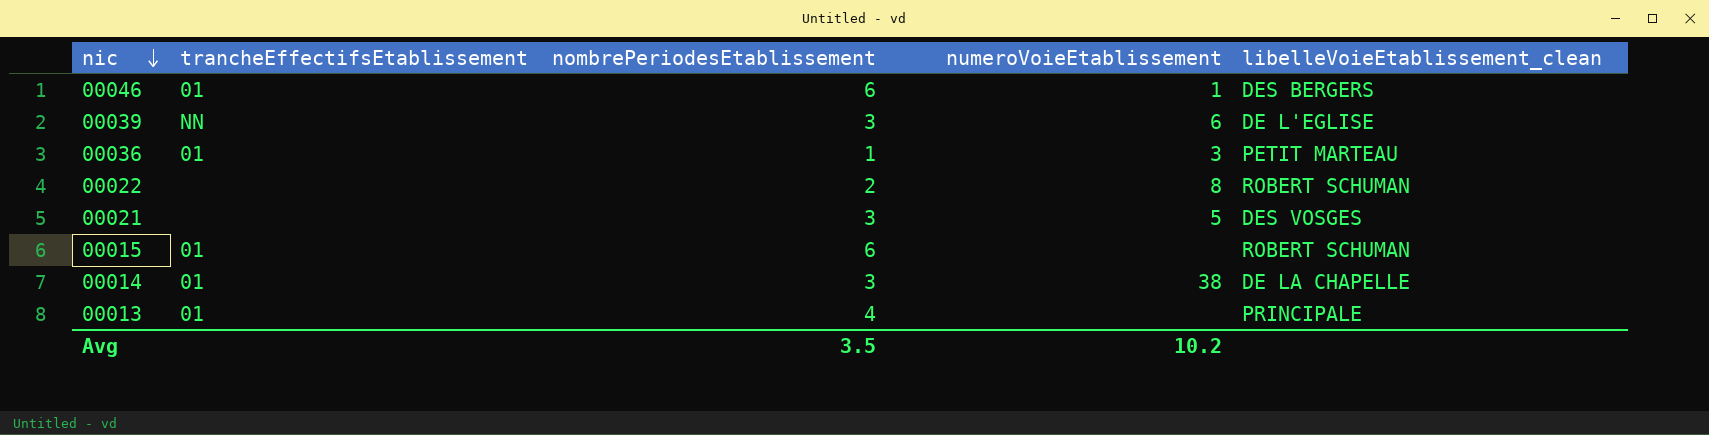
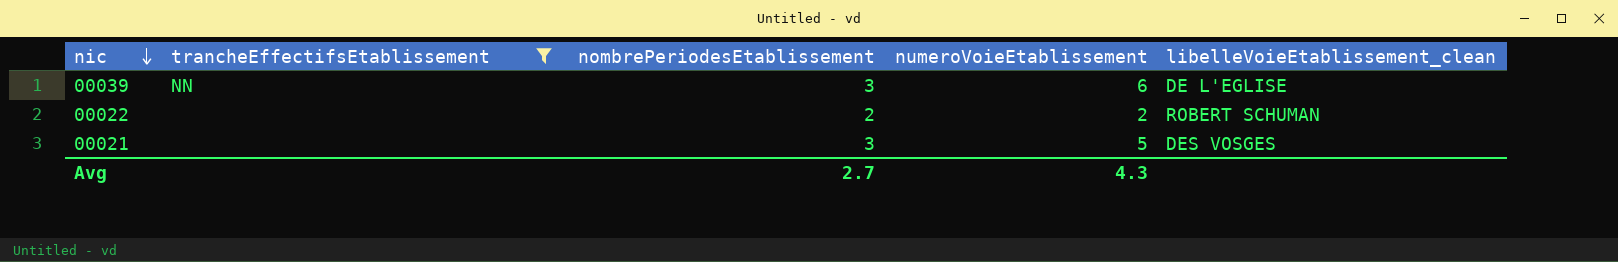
filter: none -> trancheEffectifsEtablissement != 01
00022 | numeroVoieEtablissement: 8 -> 2
Avg | nombrePeriodesEtablissement: 3.5 -> 2.7
Avg | numeroVoieEtablissement: 10.2 -> 4.3

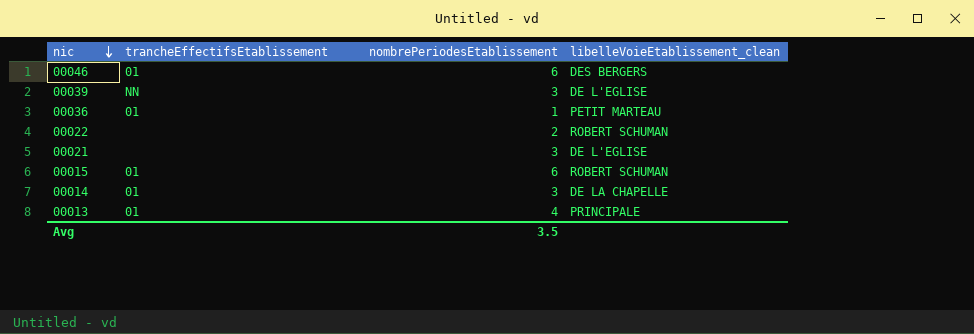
filter: trancheEffectifsEtablissement != 01 -> none
column numeroVoieEtablissement | position: 4 -> none
00021 | libelleVoieEtablissement_clean: DES VOSGES -> DE L'EGLISE
Avg | nombrePeriodesEtablissement: 2.7 -> 3.5

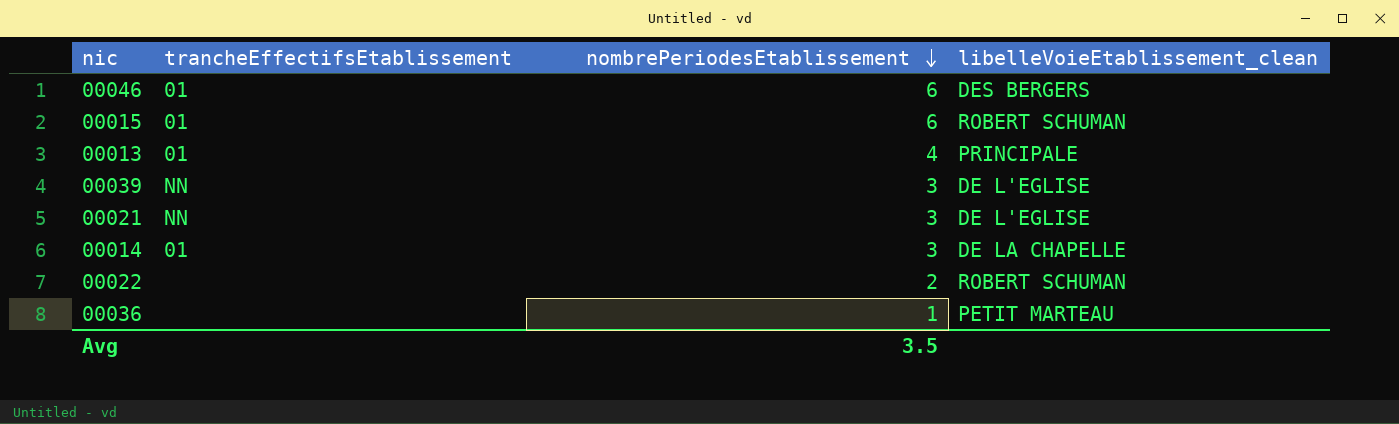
row order: nic descending -> nombrePeriodesEtablissement descending
00021 | trancheEffectifsEtablissement: none -> NN
00036 | trancheEffectifsEtablissement: 01 -> none

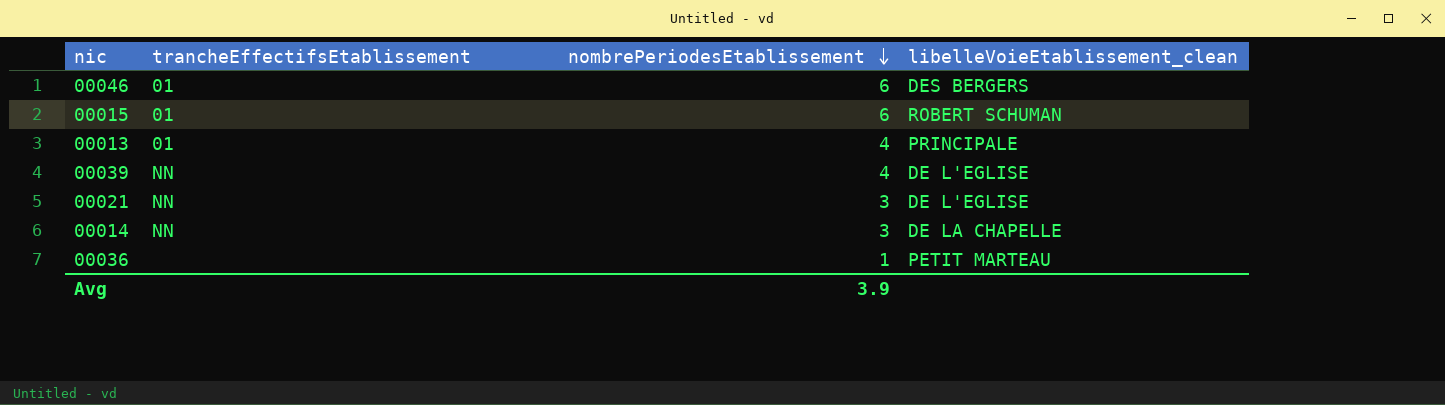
row 00022: none | 2 | ROBERT SCHUMAN -> none
00039 | nombrePeriodesEtablissement: 3 -> 4
00014 | trancheEffectifsEtablissement: 01 -> NN
Avg | nombrePeriodesEtablissement: 3.5 -> 3.9

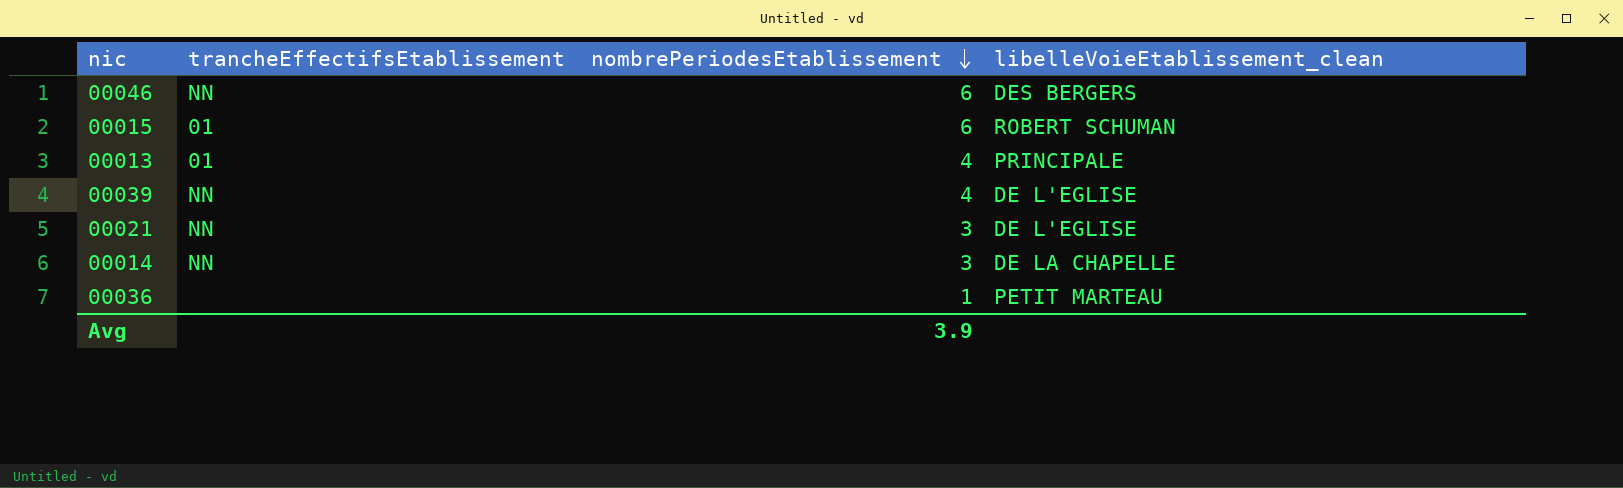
00046 | trancheEffectifsEtablissement: 01 -> NN

